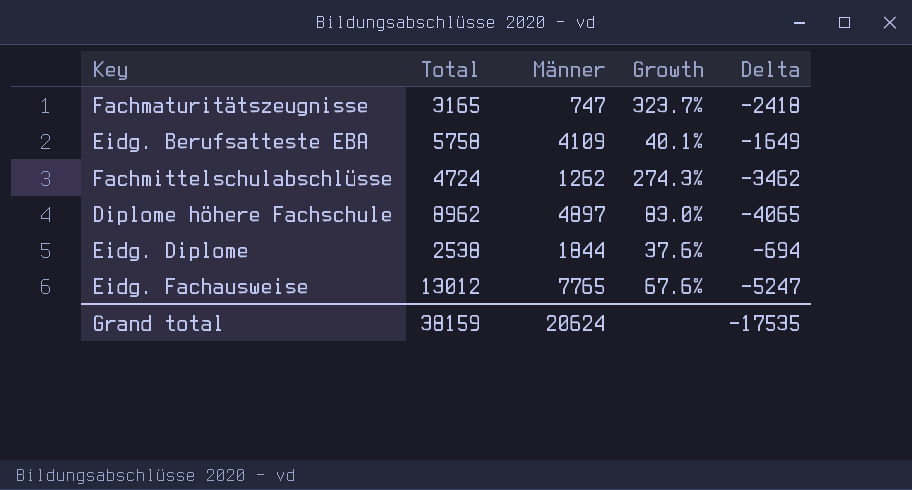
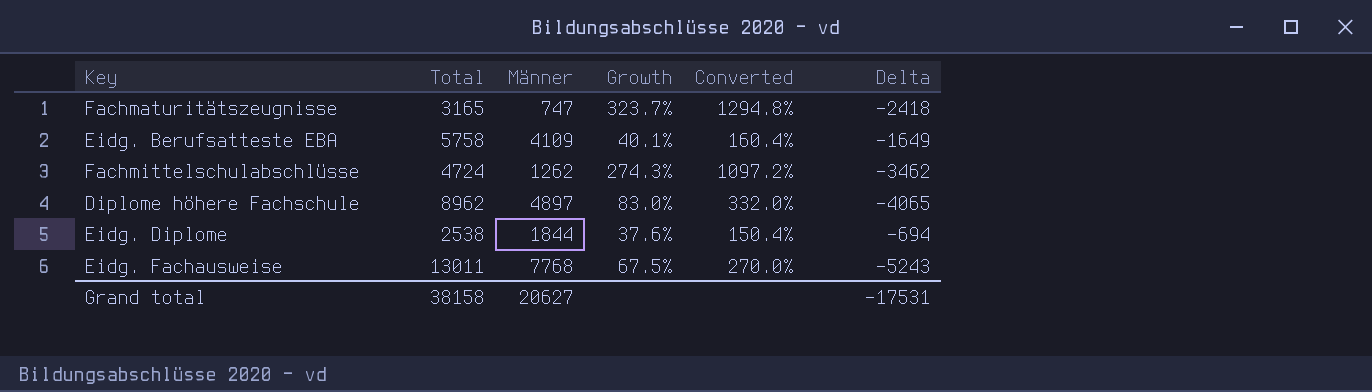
column Converted | formula: none -> [Growth] * 4
Eidg. Fachausweise | Total: 13012 -> 13011
Eidg. Fachausweise | Männer: 7765 -> 7768
Eidg. Fachausweise | Growth: 67.6% -> 67.5%
Eidg. Fachausweise | Delta: -5247 -> -5243
Grand total | Total: 38159 -> 38158
Grand total | Männer: 20624 -> 20627
Grand total | Delta: -17535 -> -17531

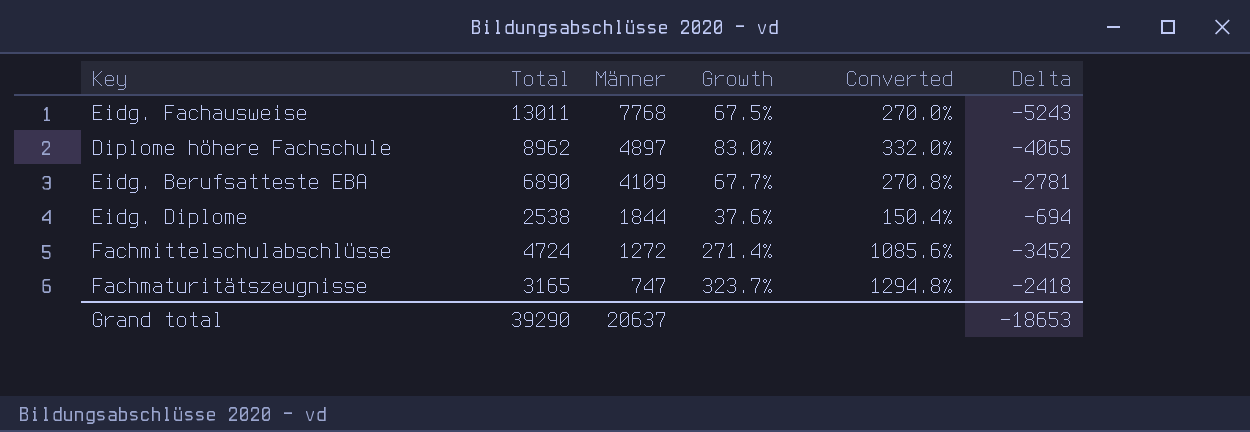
row order: none -> Männer descending
Eidg. Berufsatteste EBA | Total: 5758 -> 6890
Eidg. Berufsatteste EBA | Growth: 40.1% -> 67.7%
Eidg. Berufsatteste EBA | Converted: 160.4% -> 270.8%
Eidg. Berufsatteste EBA | Delta: -1649 -> -2781
Fachmittelschulabschlüsse | Männer: 1262 -> 1272
Fachmittelschulabschlüsse | Growth: 274.3% -> 271.4%
Fachmittelschulabschlüsse | Converted: 1097.2% -> 1085.6%
Fachmittelschulabschlüsse | Delta: -3462 -> -3452
Grand total | Total: 38158 -> 39290
Grand total | Männer: 20627 -> 20637
Grand total | Delta: -17531 -> -18653

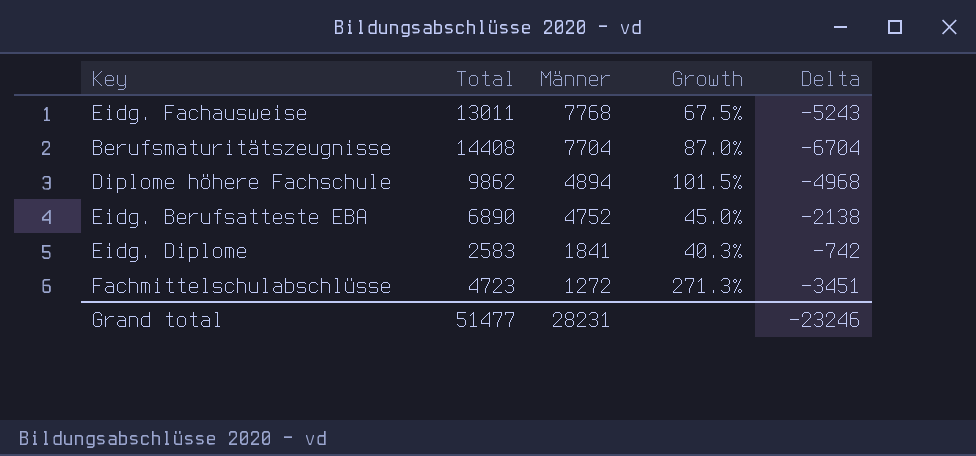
column Converted | formula: [Growth] * 4 -> none
row Fachmaturitätszeugnisse: 3165 | 747 | 323.7% | 1294.8% | -2418 -> none
row Berufsmaturitätszeugnisse: none -> 14408 | 7704 | 87.0% | -6704
Diplome höhere Fachschule | Total: 8962 -> 9862
Diplome höhere Fachschule | Männer: 4897 -> 4894
Diplome höhere Fachschule | Growth: 83.0% -> 101.5%
Diplome höhere Fachschule | Delta: -4065 -> -4968
Eidg. Berufsatteste EBA | Männer: 4109 -> 4752
Eidg. Berufsatteste EBA | Growth: 67.7% -> 45.0%
Eidg. Berufsatteste EBA | Delta: -2781 -> -2138
Eidg. Diplome | Total: 2538 -> 2583
Eidg. Diplome | Männer: 1844 -> 1841
Eidg. Diplome | Growth: 37.6% -> 40.3%
Eidg. Diplome | Delta: -694 -> -742
Fachmittelschulabschlüsse | Total: 4724 -> 4723
Fachmittelschulabschlüsse | Growth: 271.4% -> 271.3%
Fachmittelschulabschlüsse | Delta: -3452 -> -3451
Grand total | Total: 39290 -> 51477
Grand total | Männer: 20637 -> 28231
Grand total | Delta: -18653 -> -23246

